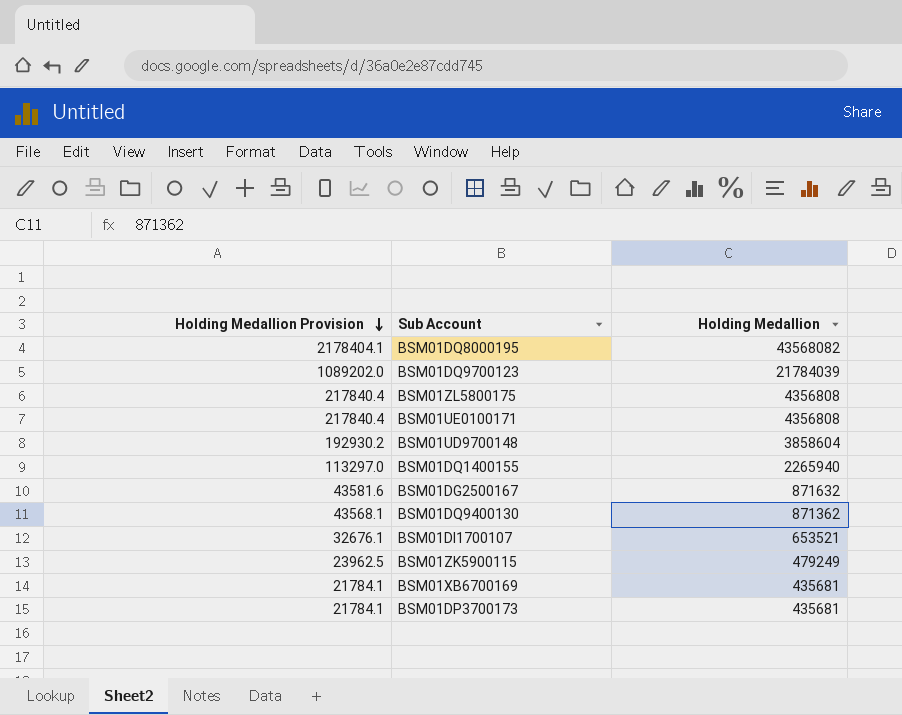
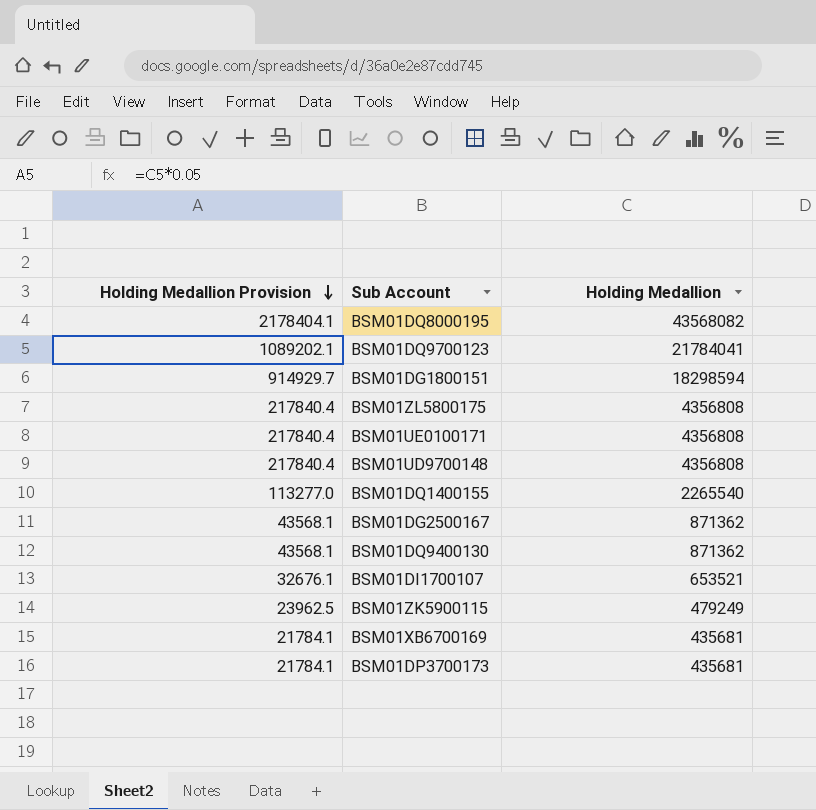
BSM01DQ9700123 | Holding Medallion Provision: 1089202.0 -> 1089202.1
BSM01DQ9700123 | Holding Medallion: 21784039 -> 21784041
row BSM01DG1800151: none -> 914929.7 | 18298594
BSM01UD9700148 | Holding Medallion Provision: 192930.2 -> 217840.4
BSM01UD9700148 | Holding Medallion: 3858604 -> 4356808
BSM01DQ1400155 | Holding Medallion Provision: 113297.0 -> 113277.0
BSM01DQ1400155 | Holding Medallion: 2265940 -> 2265540
BSM01DG2500167 | Holding Medallion Provision: 43581.6 -> 43568.1
BSM01DG2500167 | Holding Medallion: 871632 -> 871362

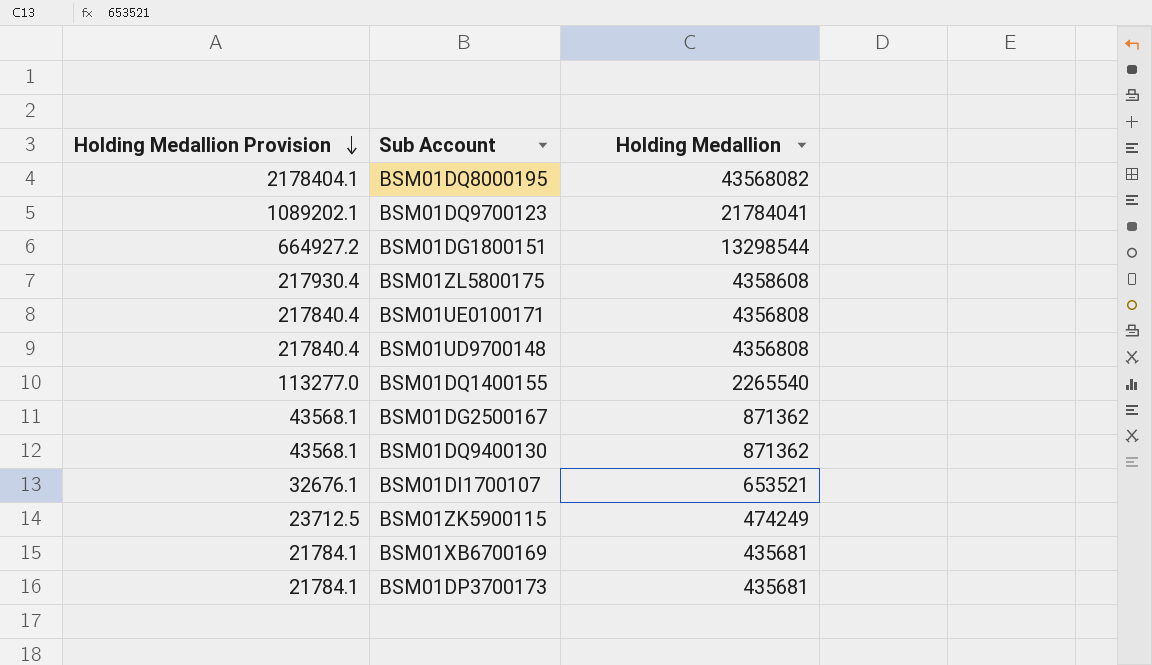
BSM01DG1800151 | Holding Medallion Provision: 914929.7 -> 664927.2
BSM01DG1800151 | Holding Medallion: 18298594 -> 13298544
BSM01ZL5800175 | Holding Medallion Provision: 217840.4 -> 217930.4
BSM01ZL5800175 | Holding Medallion: 4356808 -> 4358608
BSM01ZK5900115 | Holding Medallion Provision: 23962.5 -> 23712.5
BSM01ZK5900115 | Holding Medallion: 479249 -> 474249

